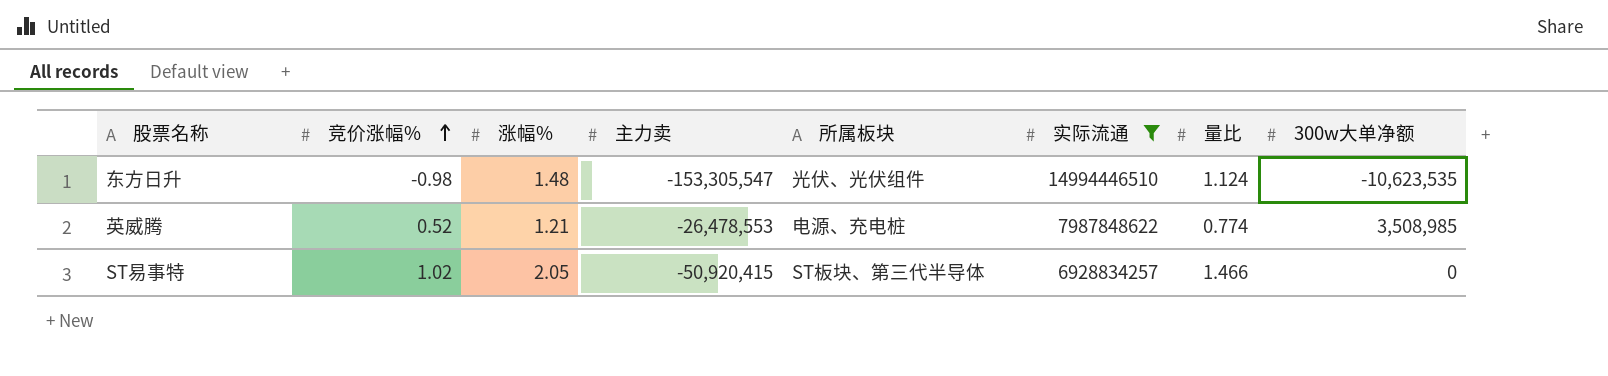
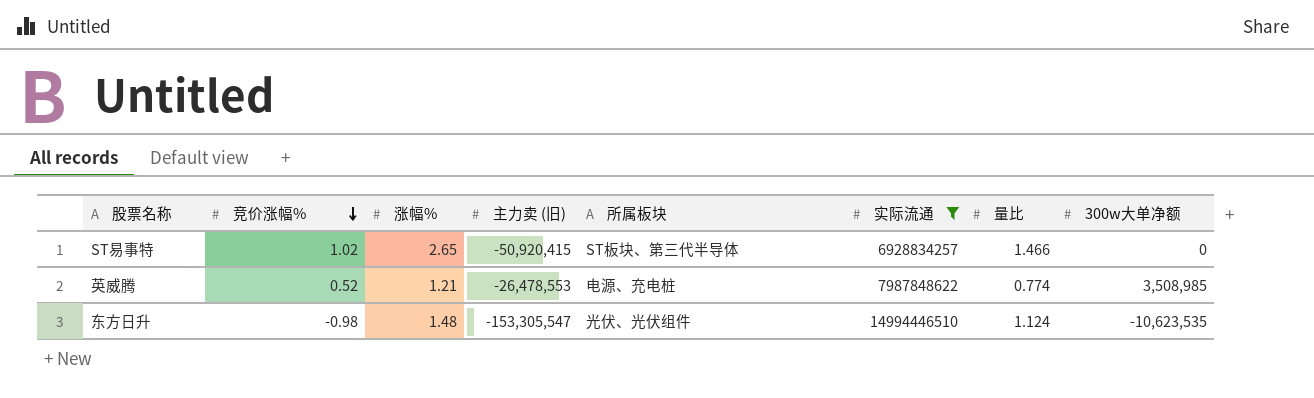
row order: 竞价涨幅% ascending -> 竞价涨幅% descending
column name: 主力卖 -> 主力卖 (旧)
ST易事特 | 涨幅%: 2.05 -> 2.65

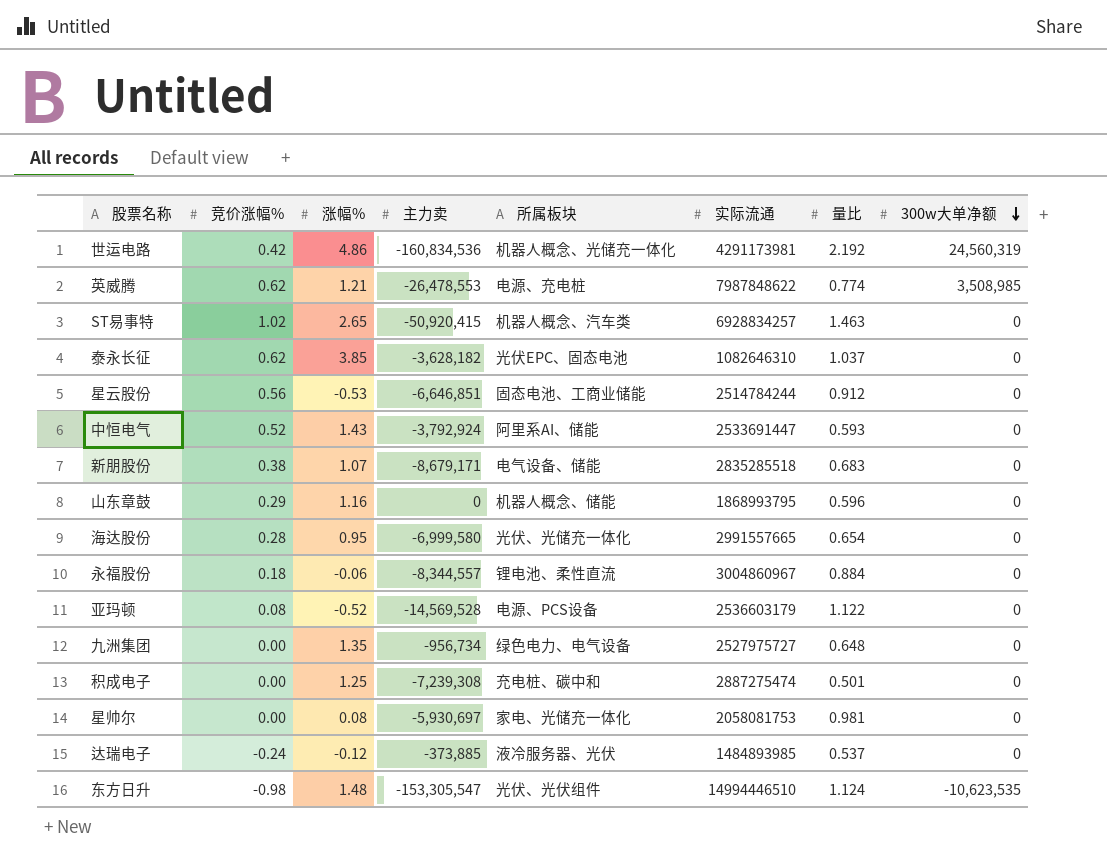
filter: 实际流通 >= 6928834257 -> none
row order: 竞价涨幅% descending -> 300w大单净额 descending
column name: 主力卖 (旧) -> 主力卖
英威腾 | 竞价涨幅%: 0.52 -> 0.62
ST易事特 | 所属板块: ST板块、第三代半导体 -> 机器人概念、汽车类
ST易事特 | 量比: 1.466 -> 1.463

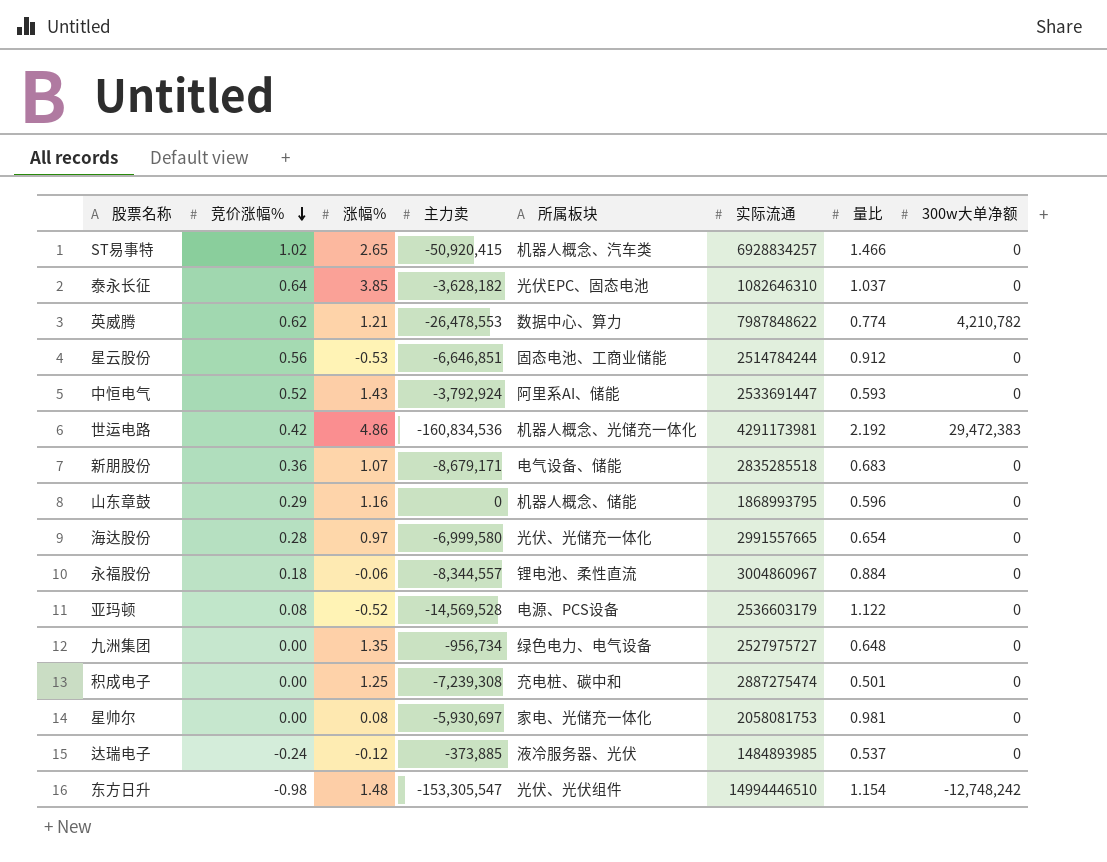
row order: 300w大单净额 descending -> 竞价涨幅% descending
ST易事特 | 量比: 1.463 -> 1.466
泰永长征 | 竞价涨幅%: 0.62 -> 0.64
英威腾 | 所属板块: 电源、充电桩 -> 数据中心、算力
英威腾 | 300w大单净额: 3,508,985 -> 4,210,782
世运电路 | 300w大单净额: 24,560,319 -> 29,472,383
新朋股份 | 竞价涨幅%: 0.38 -> 0.36
海达股份 | 涨幅%: 0.95 -> 0.97
东方日升 | 量比: 1.124 -> 1.154
东方日升 | 300w大单净额: -10,623,535 -> -12,748,242

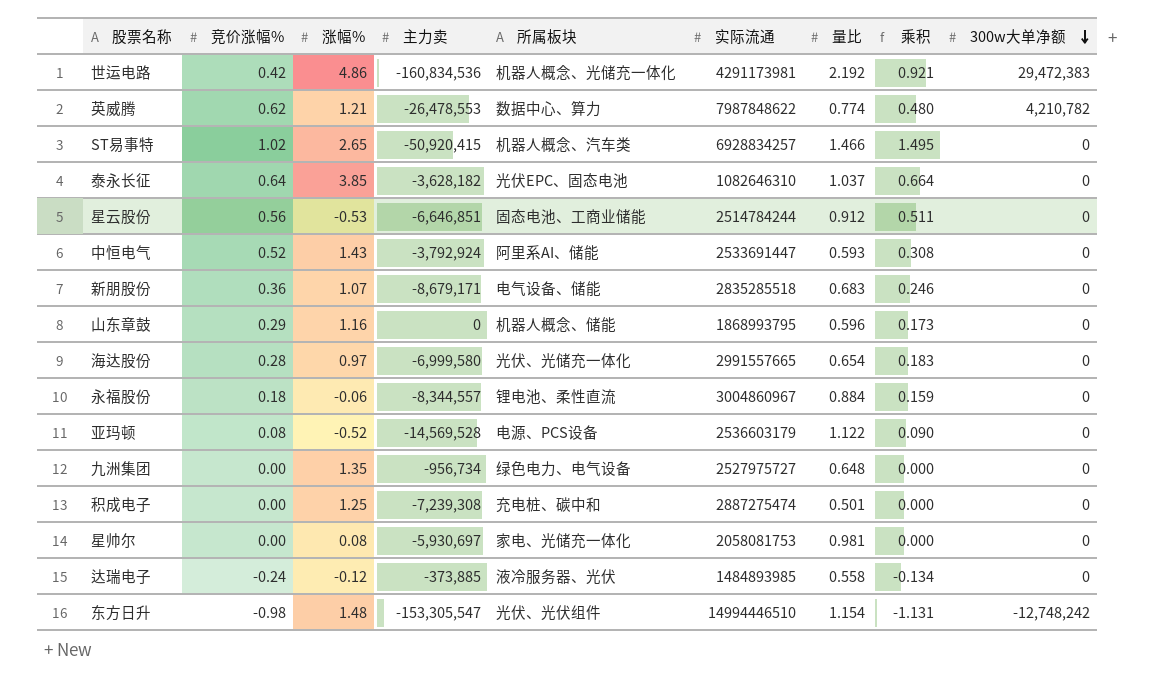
row order: 竞价涨幅% descending -> 300w大单净额 descending
column 乘积 | formula: none -> [竞价涨幅%] * [量比]
达瑞电子 | 量比: 0.537 -> 0.558

